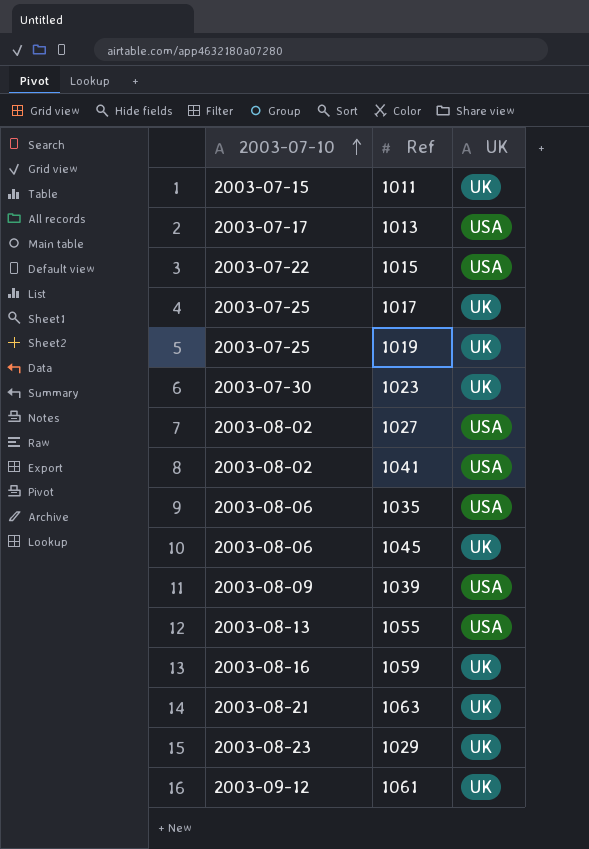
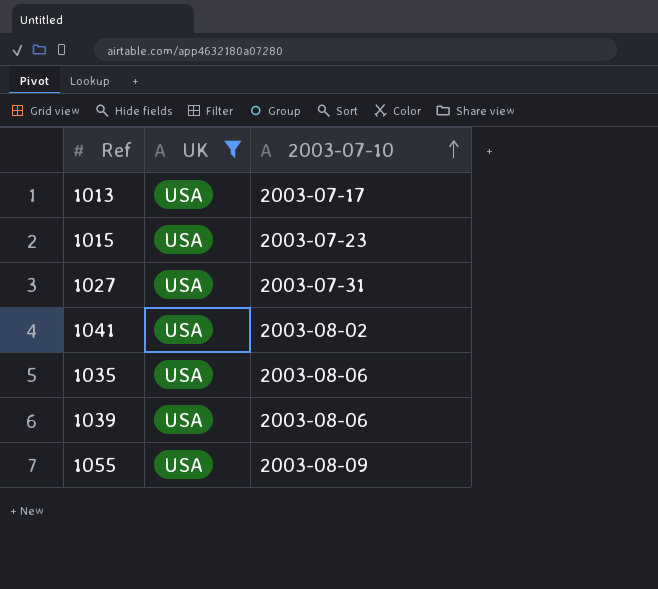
filter: none -> UK = USA
column 2003-07-10 | position: 1 -> 3
1015 | 2003-07-10: 2003-07-22 -> 2003-07-23
1027 | 2003-07-10: 2003-08-02 -> 2003-07-31
1039 | 2003-07-10: 2003-08-09 -> 2003-08-06
1055 | 2003-07-10: 2003-08-13 -> 2003-08-09

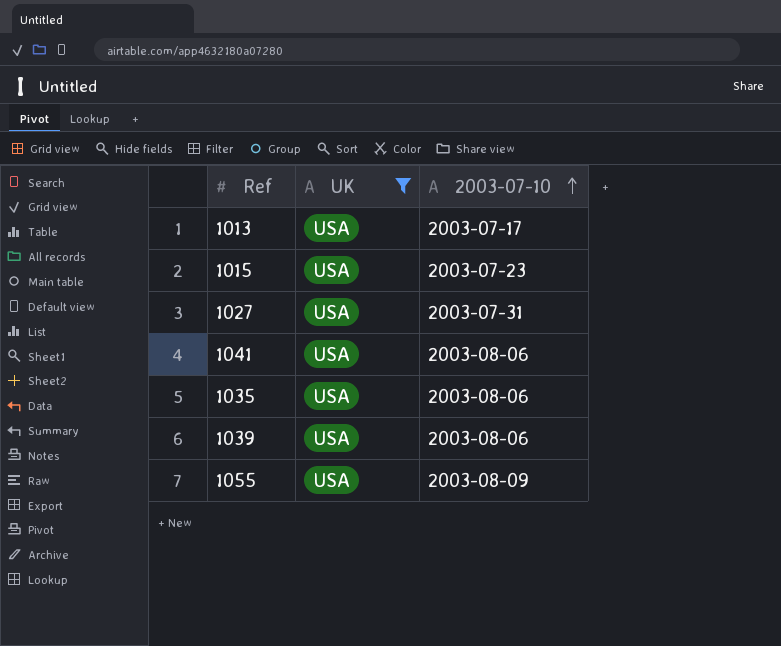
1041 | 2003-07-10: 2003-08-02 -> 2003-08-06

